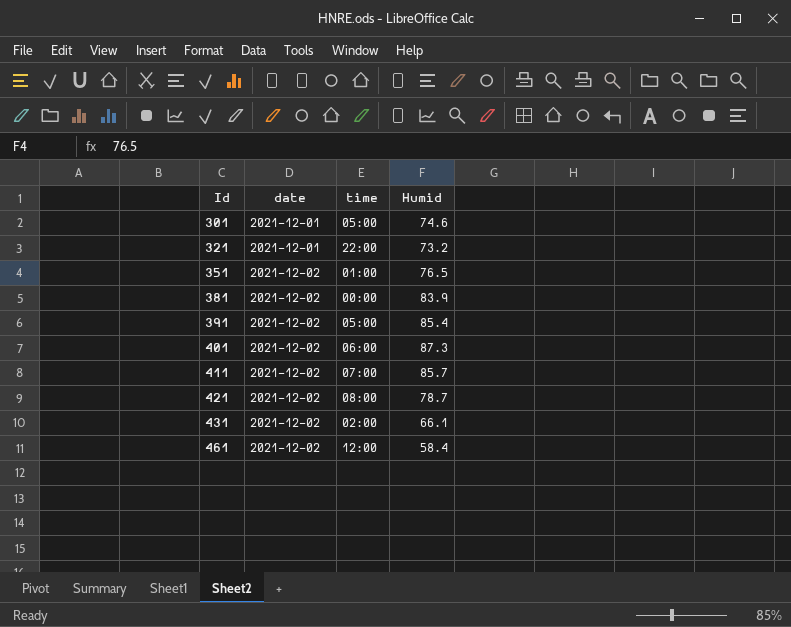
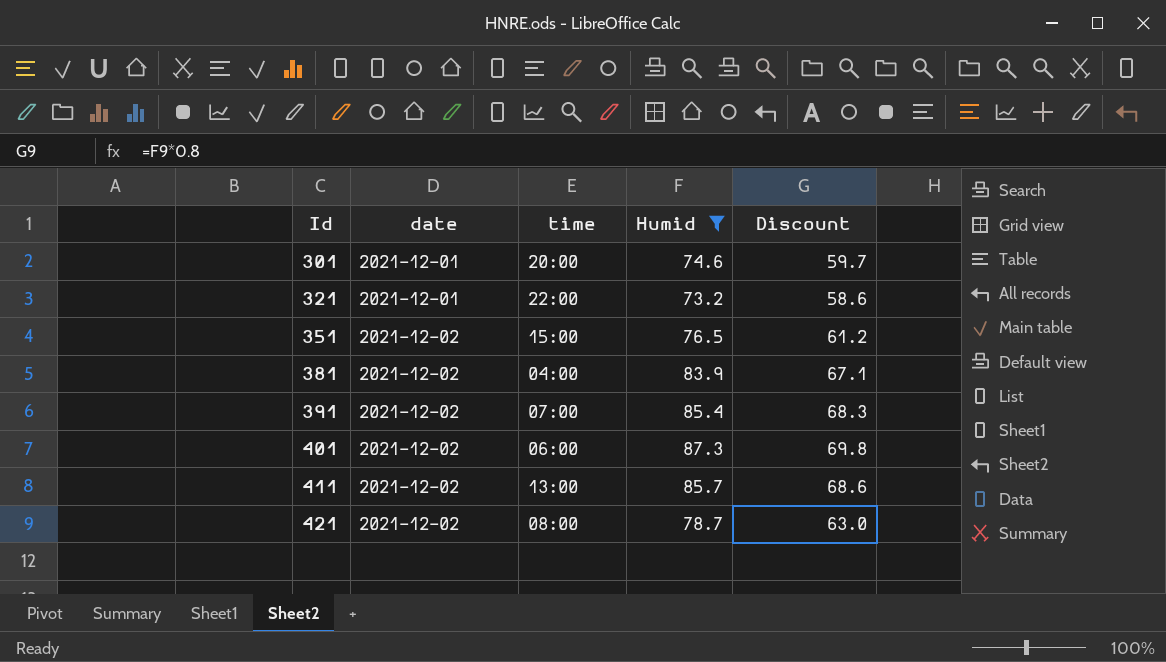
filter: none -> Humid >= 73.2
column Discount | formula: none -> [Humid] * 0.8
301 | time: 05:00 -> 20:00
351 | time: 01:00 -> 15:00
381 | time: 00:00 -> 04:00
391 | time: 05:00 -> 07:00
411 | time: 07:00 -> 13:00

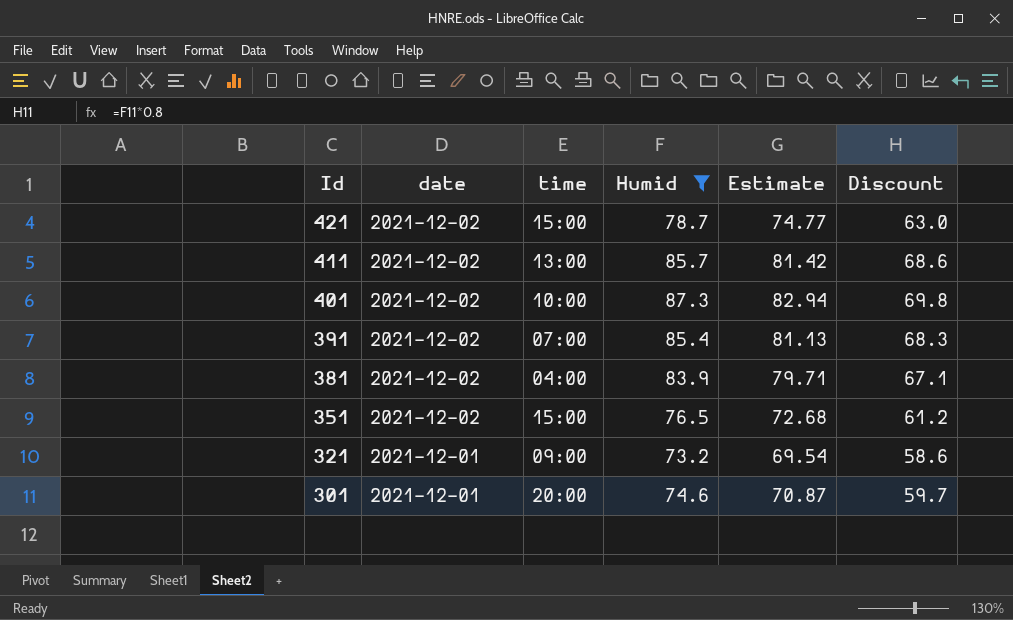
row order: Id ascending -> Id descending
column Estimate | formula: none -> [Humid] * 0.95
421 | time: 08:00 -> 15:00
401 | time: 06:00 -> 10:00
321 | time: 22:00 -> 09:00

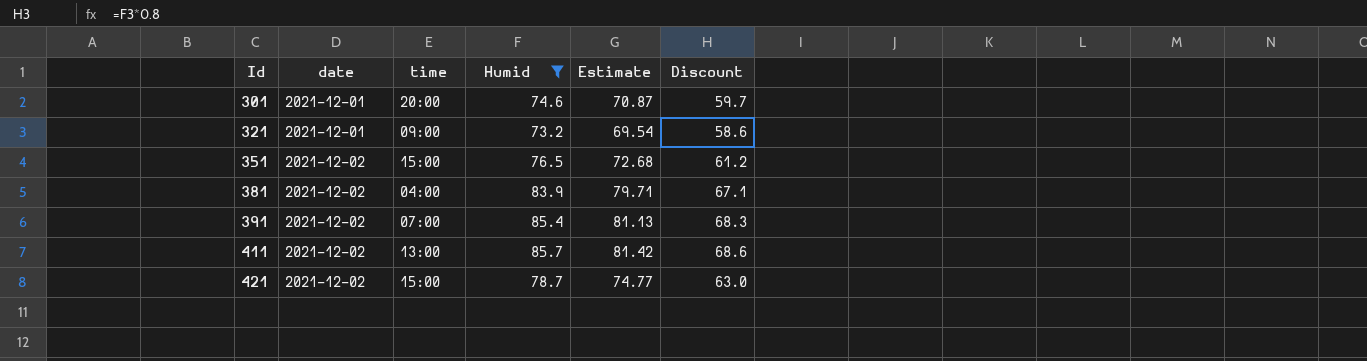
row order: Id descending -> Id ascending
row 401: 2021-12-02 | 10:00 | 87.3 | 82.94 | 69.8 -> none

